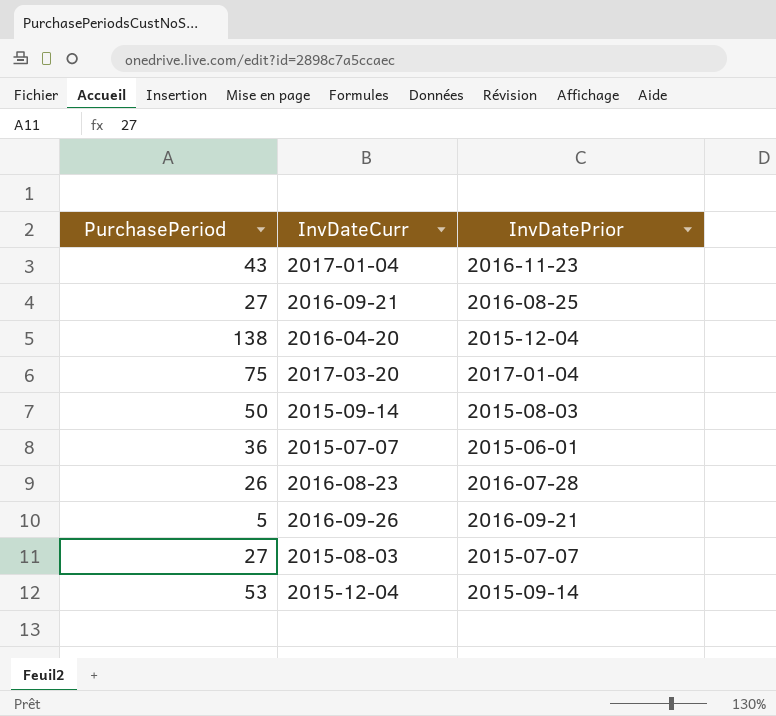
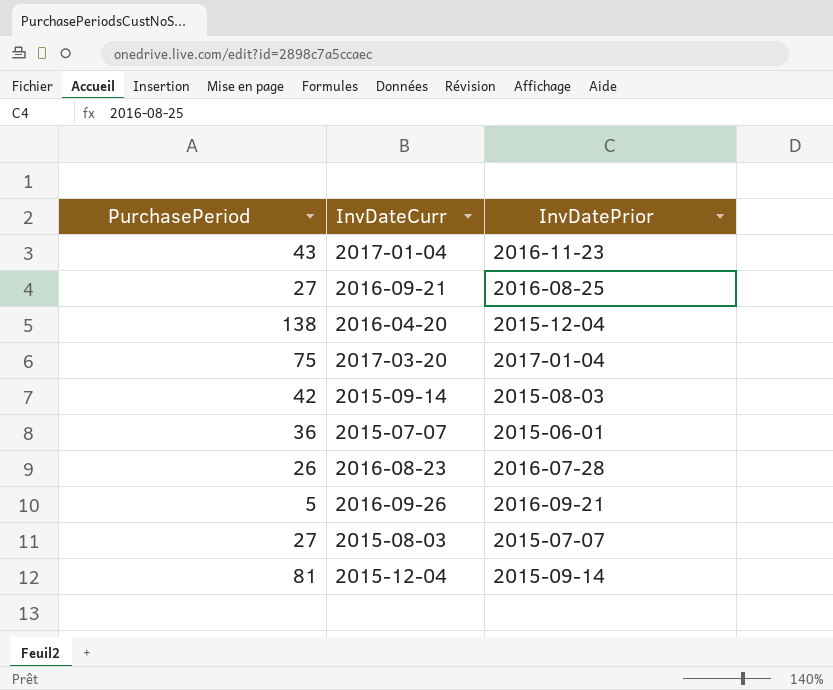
2015-09-14 | PurchasePeriod: 50 -> 42
2015-12-04 | PurchasePeriod: 53 -> 81

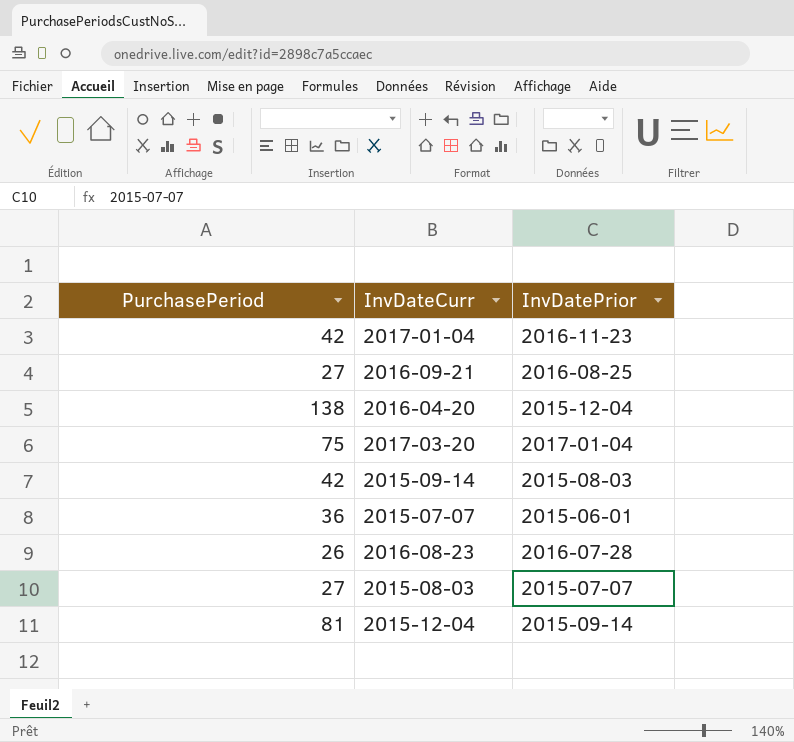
row 2016-09-26: 5 | 2016-09-21 -> none
2017-01-04 | PurchasePeriod: 43 -> 42

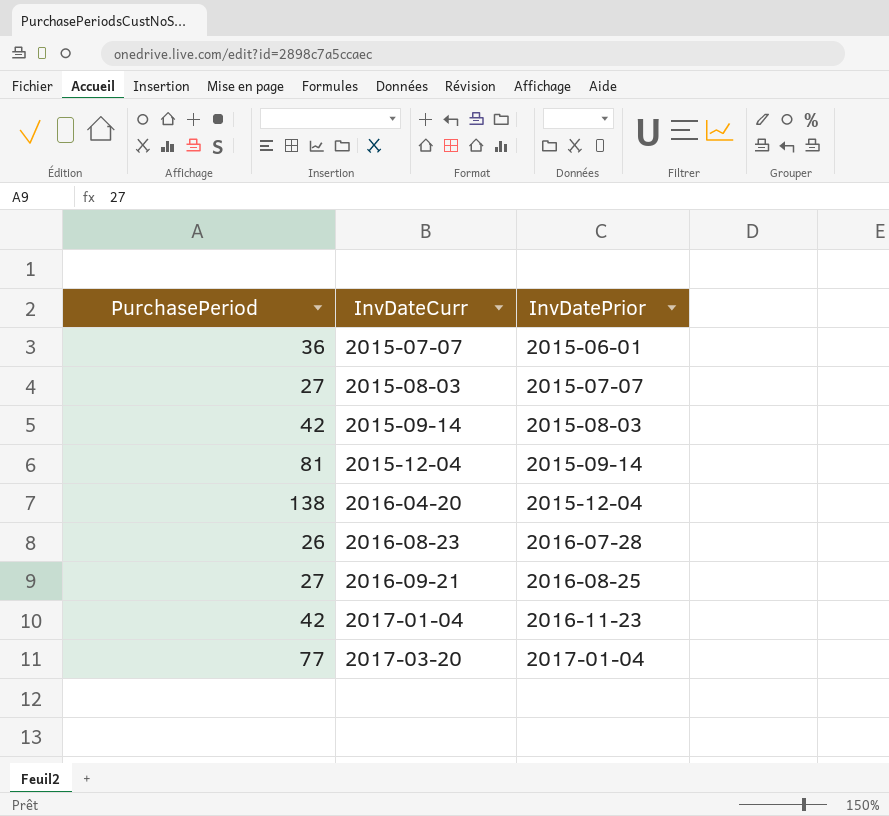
row order: none -> InvDateCurr ascending
2017-03-20 | PurchasePeriod: 75 -> 77

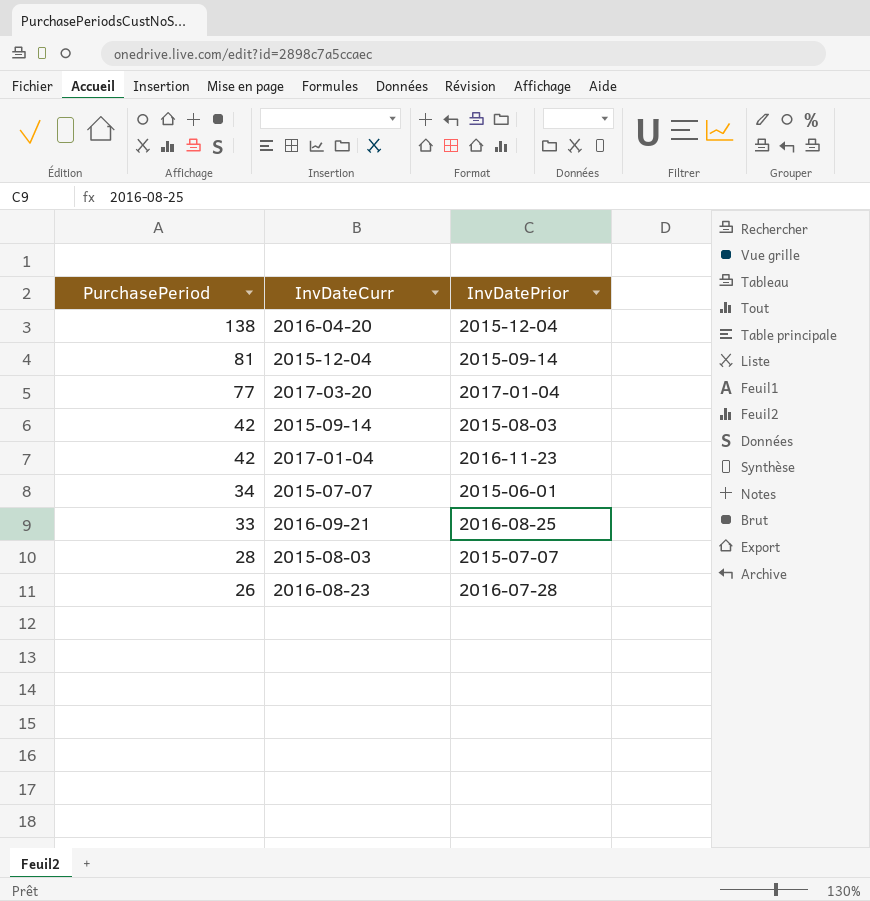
row order: InvDateCurr ascending -> PurchasePeriod descending
2015-07-07 | PurchasePeriod: 36 -> 34
2016-09-21 | PurchasePeriod: 27 -> 33
2015-08-03 | PurchasePeriod: 27 -> 28

